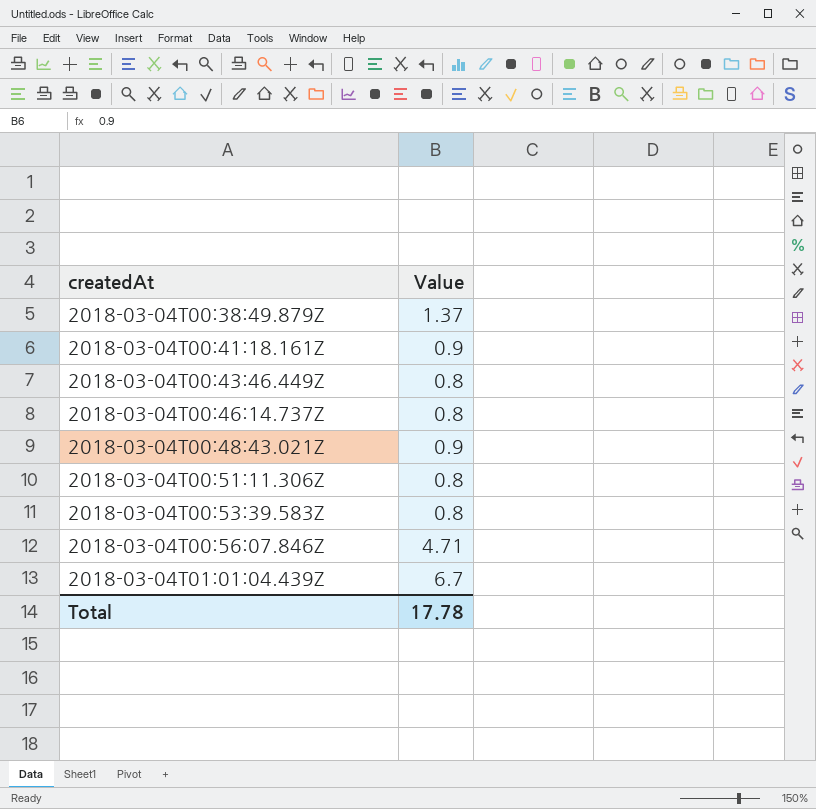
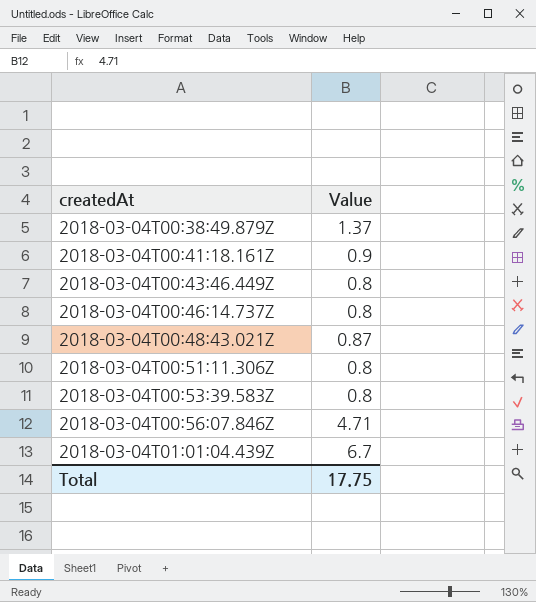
2018-03-04T00:48:43.021Z | Value: 0.9 -> 0.87
Total | Value: 17.78 -> 17.75

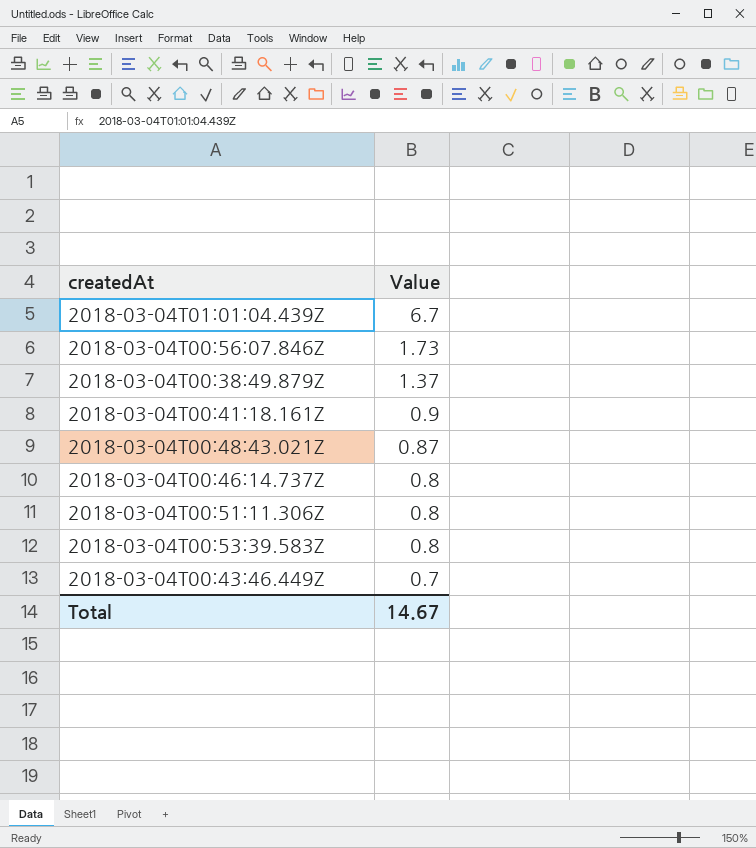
row order: createdAt ascending -> Value descending
2018-03-04T00:56:07.846Z | Value: 4.71 -> 1.73
2018-03-04T00:43:46.449Z | Value: 0.8 -> 0.7
Total | Value: 17.75 -> 14.67

